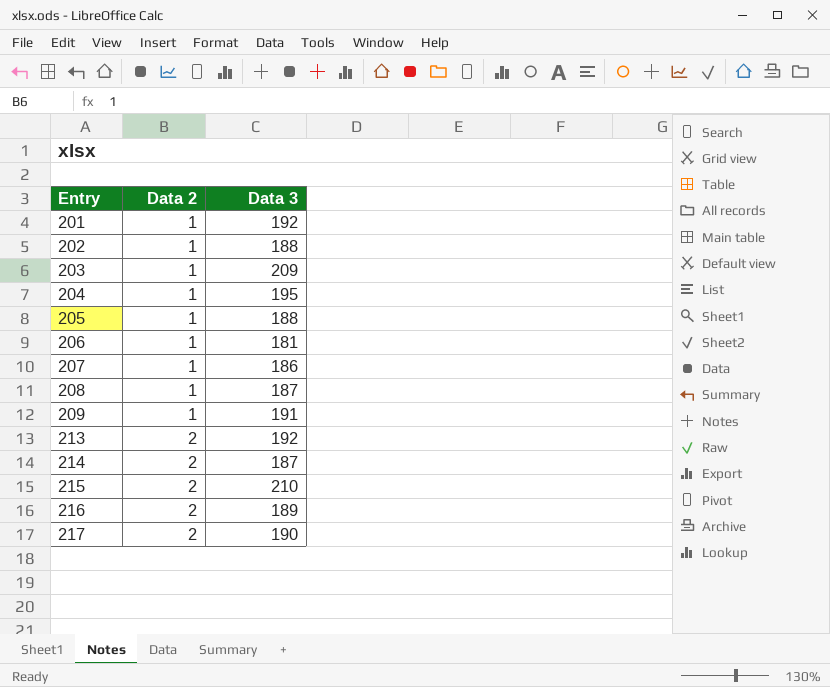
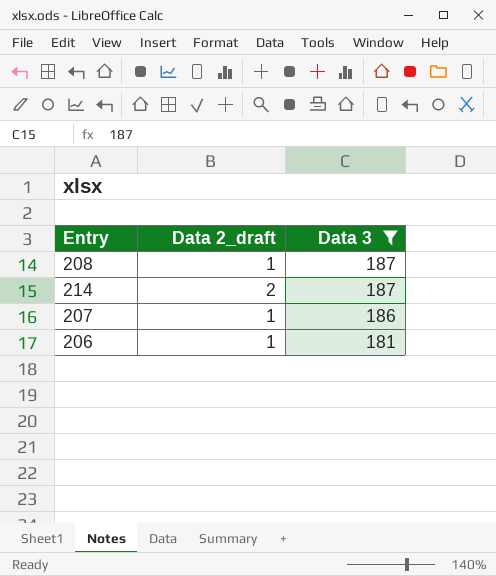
filter: none -> Data 3 <= 187
row order: Entry ascending -> Data 3 descending
column name: Data 2 -> Data 2_draft

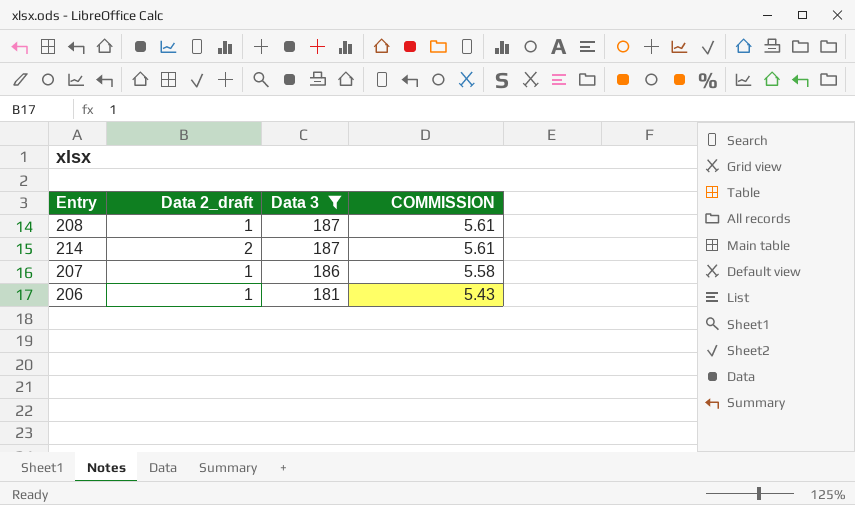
column COMMISSION | formula: none -> [Data 3] * 0.03

